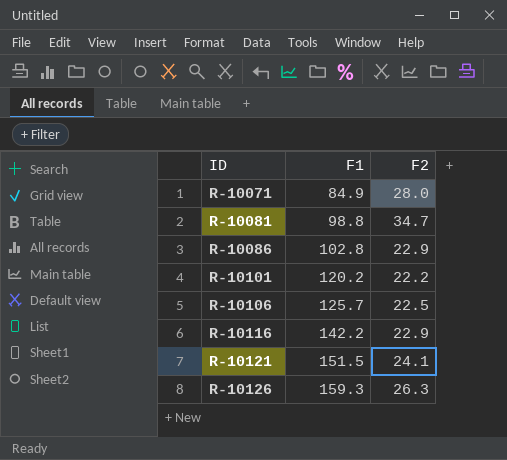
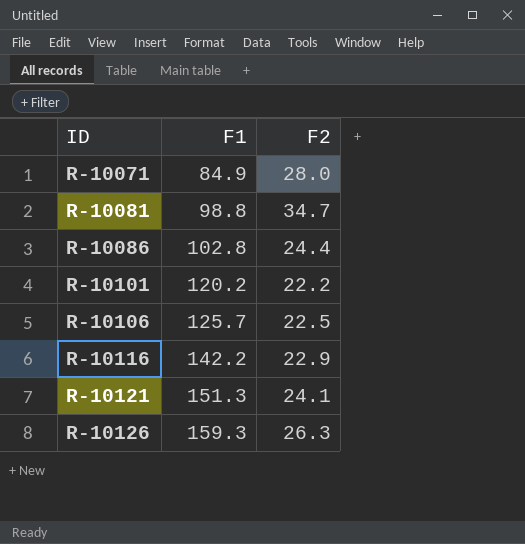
R-10086 | F2: 22.9 -> 24.4
R-10121 | F1: 151.5 -> 151.3

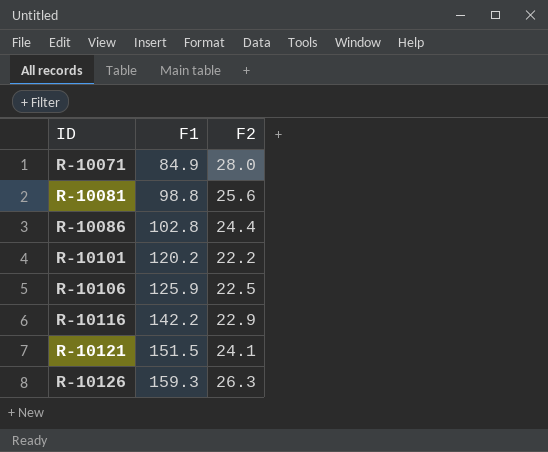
R-10081 | F2: 34.7 -> 25.6
R-10106 | F1: 125.7 -> 125.9
R-10121 | F1: 151.3 -> 151.5

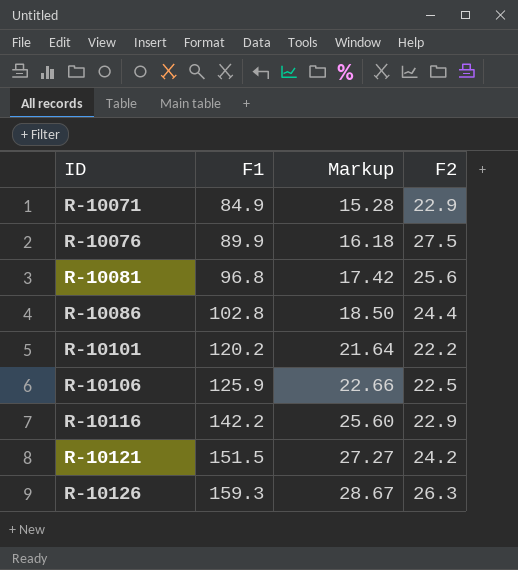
column Markup | formula: none -> [F1] * 0.18
R-10071 | F2: 28.0 -> 22.9
row R-10076: none -> 89.9 | 16.18 | 27.5
R-10081 | F1: 98.8 -> 96.8
R-10121 | F2: 24.1 -> 24.2

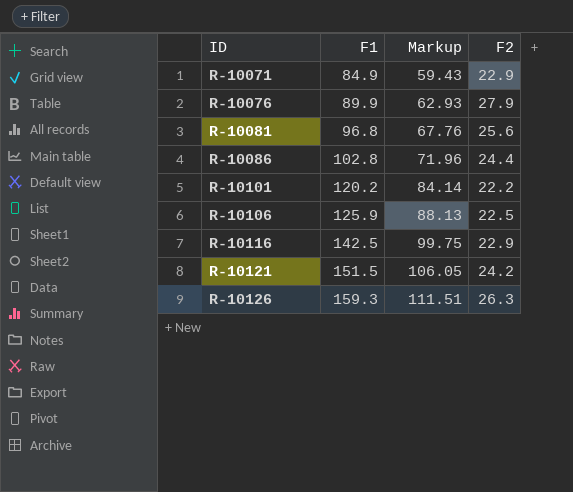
column Markup | formula: [F1] * 0.18 -> [F1] * 0.7
R-10076 | F2: 27.5 -> 27.9
R-10116 | F1: 142.2 -> 142.5

